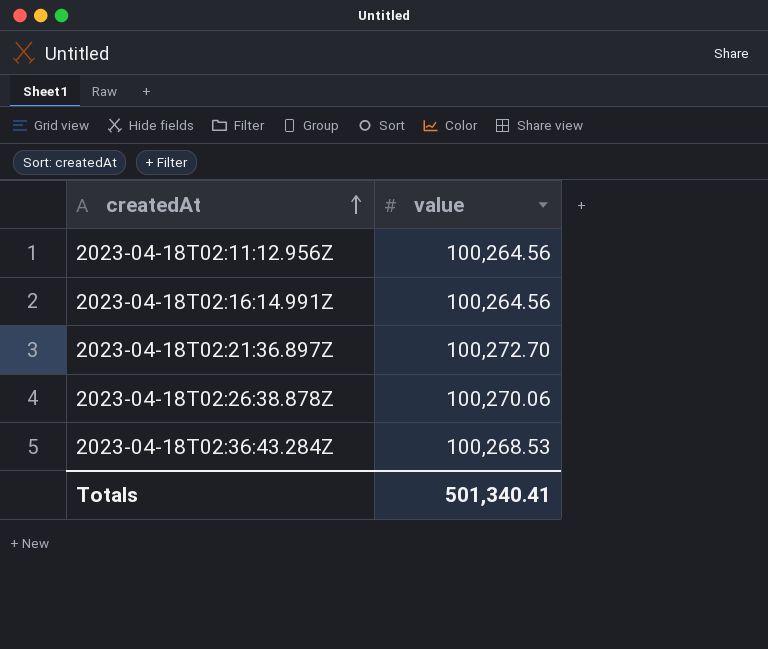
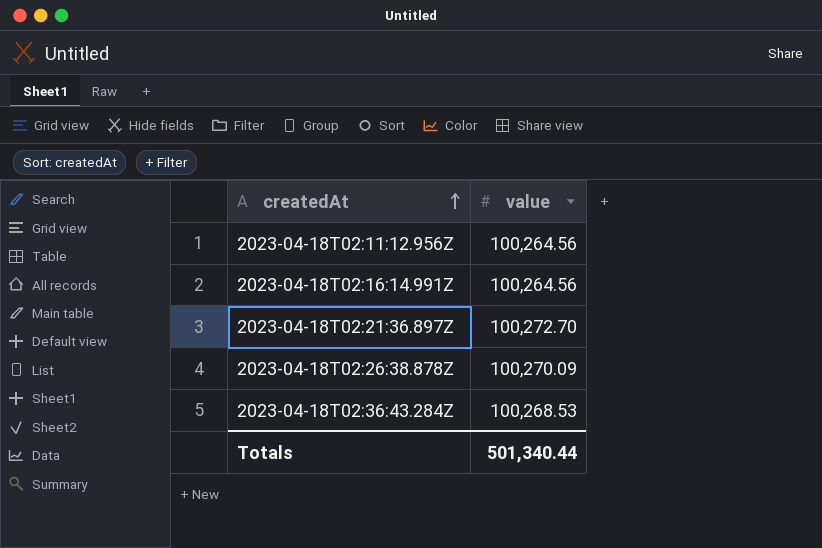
2023-04-18T02:26:38.878Z | value: 100,270.06 -> 100,270.09
Totals | value: 501,340.41 -> 501,340.44

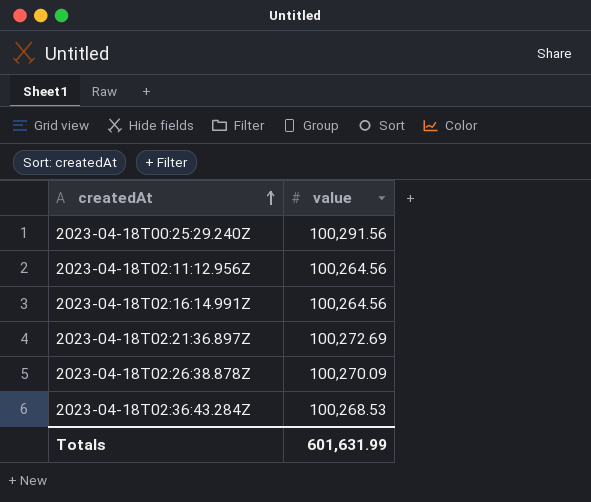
row 2023-04-18T00:25:29.240Z: none -> 100,291.56
2023-04-18T02:21:36.897Z | value: 100,272.70 -> 100,272.69
Totals | value: 501,340.44 -> 601,631.99

